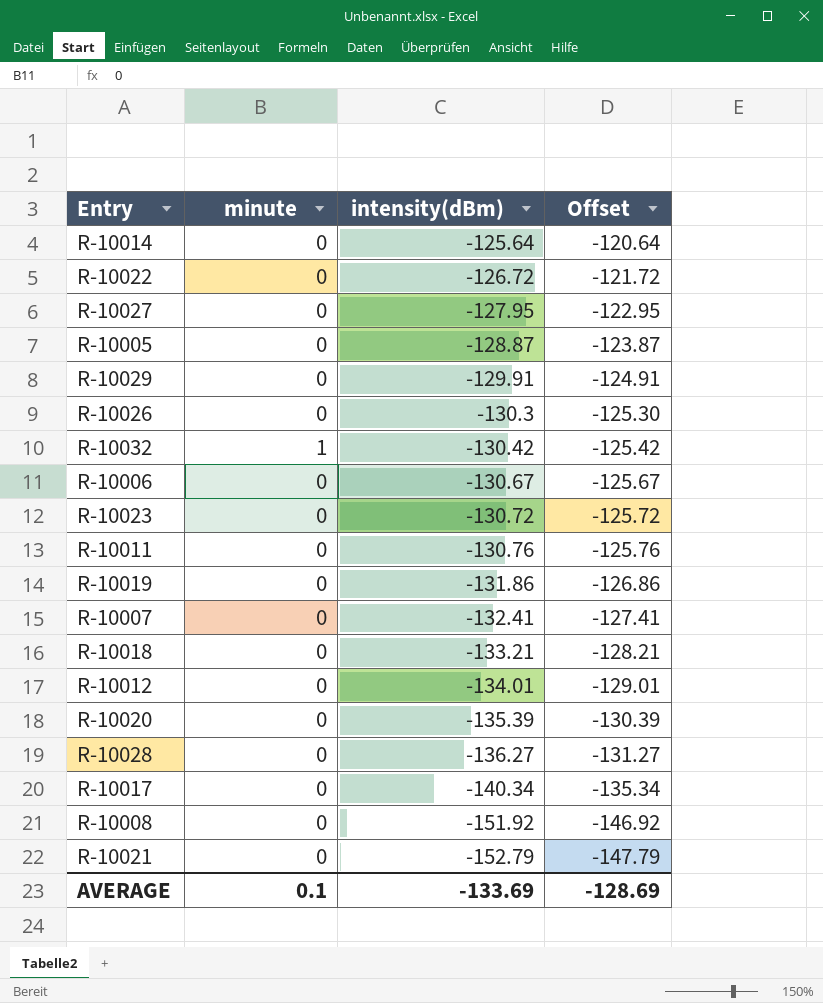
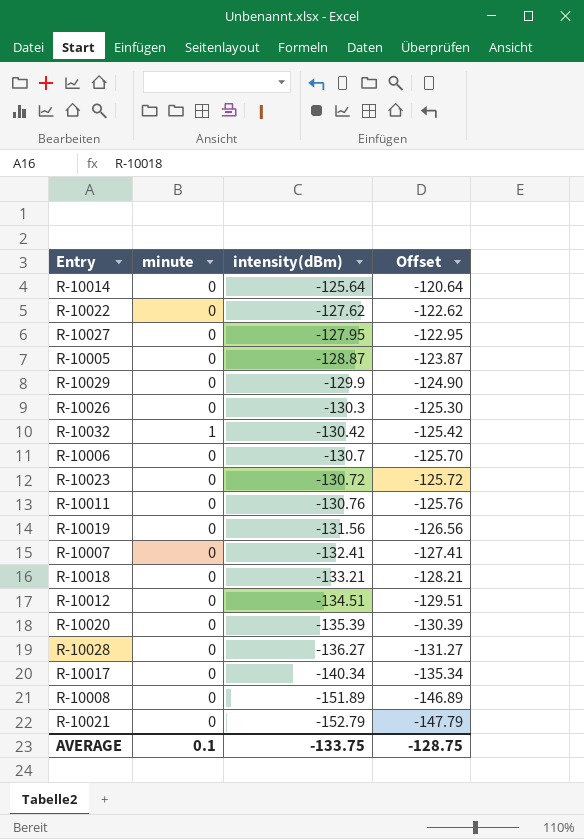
R-10022 | intensity(dBm): -126.72 -> -127.62
R-10022 | Offset: -121.72 -> -122.62
R-10029 | intensity(dBm): -129.91 -> -129.9
R-10029 | Offset: -124.91 -> -124.90
R-10006 | intensity(dBm): -130.67 -> -130.7
R-10006 | Offset: -125.67 -> -125.70
R-10019 | intensity(dBm): -131.86 -> -131.56
R-10019 | Offset: -126.86 -> -126.56
R-10012 | intensity(dBm): -134.01 -> -134.51
R-10012 | Offset: -129.01 -> -129.51
R-10008 | intensity(dBm): -151.92 -> -151.89
R-10008 | Offset: -146.92 -> -146.89
AVERAGE | intensity(dBm): -133.69 -> -133.75
AVERAGE | Offset: -128.69 -> -128.75

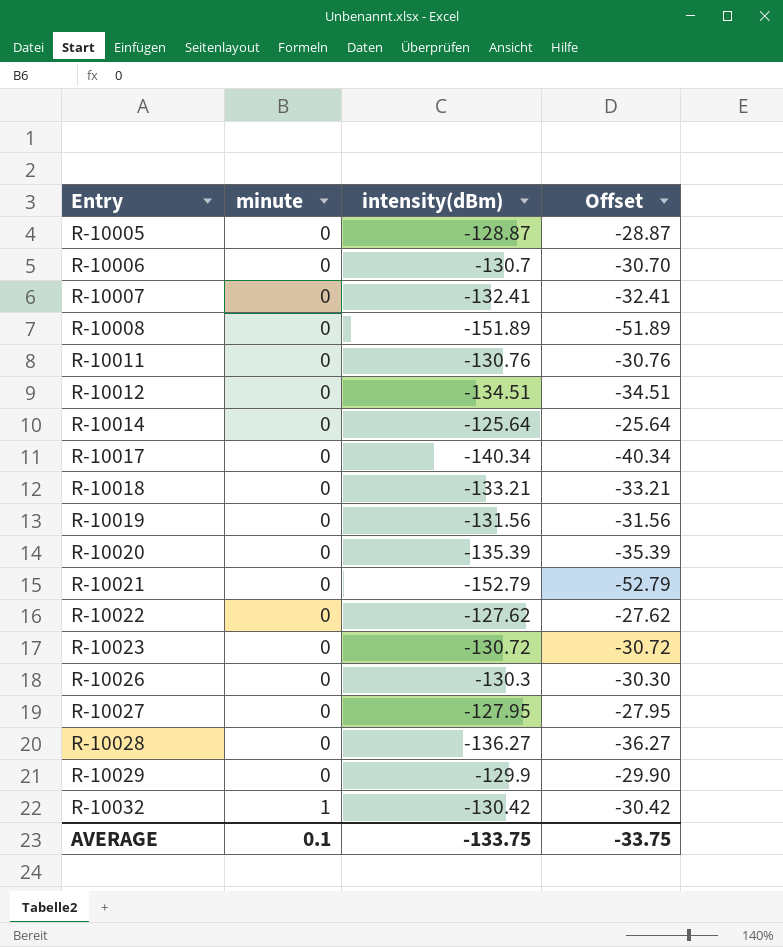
row order: intensity(dBm) descending -> Entry ascending
column Offset | formula: [intensity(dBm)] + 5 -> [intensity(dBm)] + 100
AVERAGE | Offset: -128.75 -> -33.75

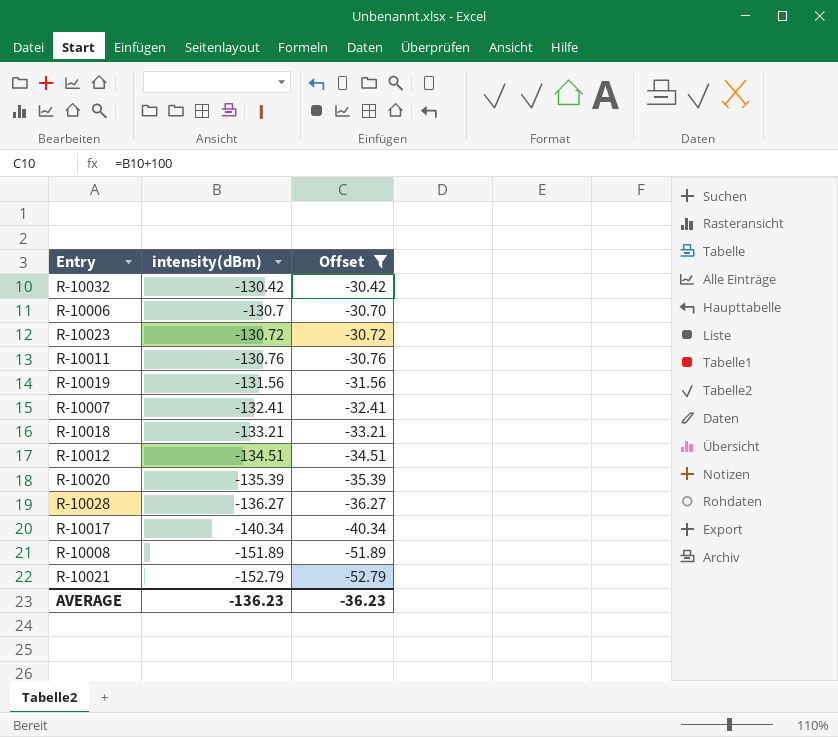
filter: none -> Offset <= -30.42
row order: Entry ascending -> intensity(dBm) descending
column minute | position: 2 -> none
AVERAGE | intensity(dBm): -133.75 -> -136.23
AVERAGE | Offset: -33.75 -> -36.23

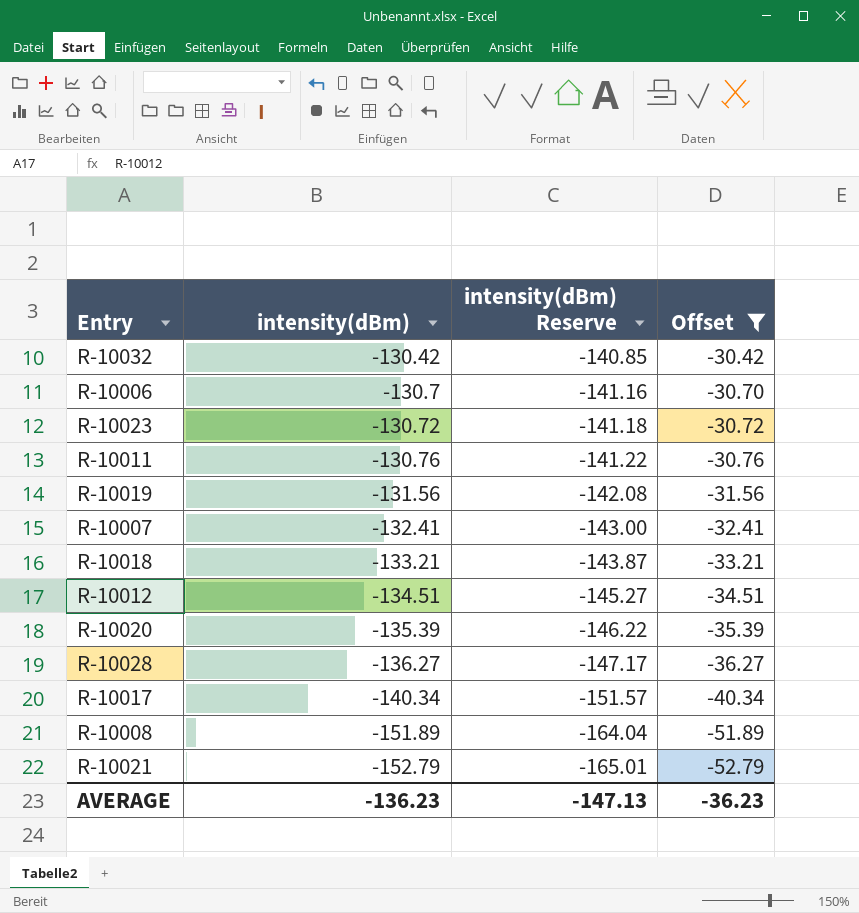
column intensity(dBm) Reserve | formula: none -> [intensity(dBm)] * 1.08

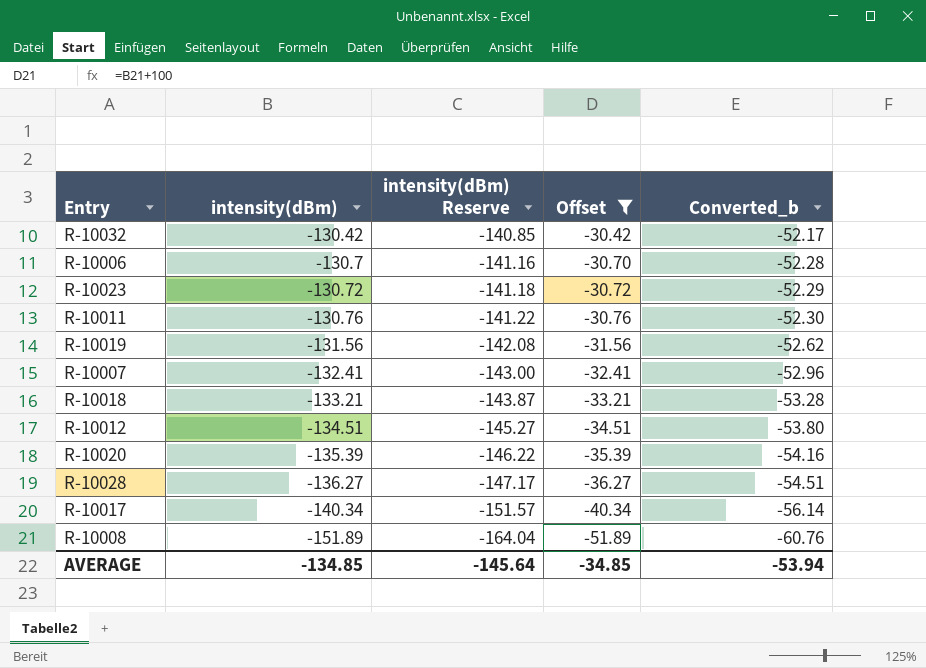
column Converted_b | formula: none -> [intensity(dBm)] * 0.4
row R-10021: -152.79 | -165.01 | -52.79 -> none
AVERAGE | intensity(dBm): -136.23 -> -134.85
AVERAGE | intensity(dBm) Reserve: -147.13 -> -145.64
AVERAGE | Offset: -36.23 -> -34.85

